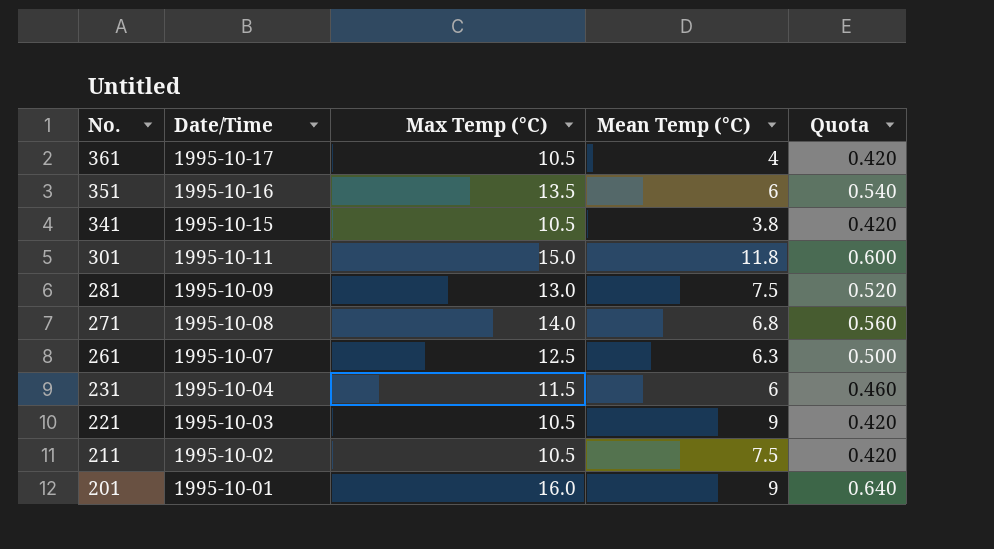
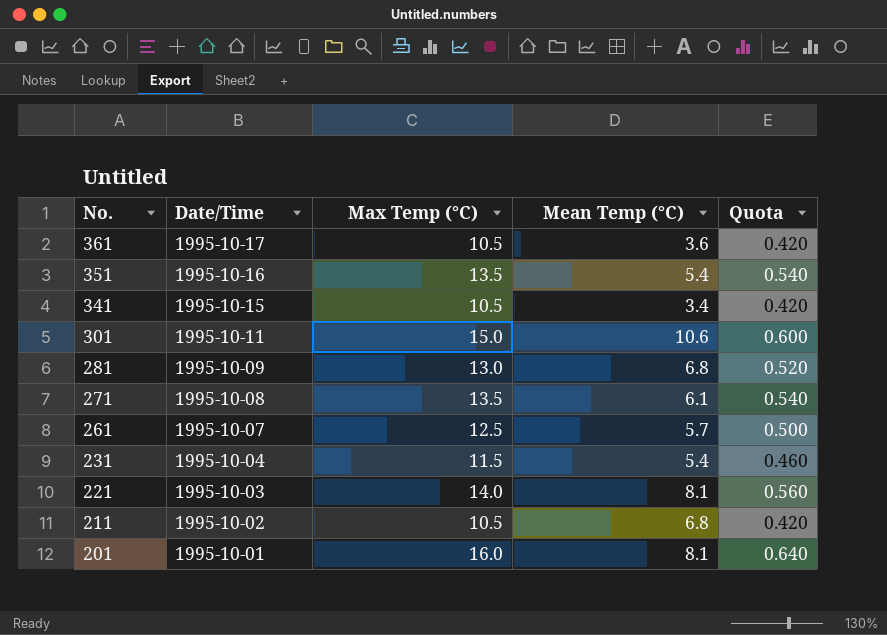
361 | Mean Temp (°C): 4 -> 3.6
351 | Mean Temp (°C): 6 -> 5.4
341 | Mean Temp (°C): 3.8 -> 3.4
301 | Mean Temp (°C): 11.8 -> 10.6
281 | Mean Temp (°C): 7.5 -> 6.8
271 | Max Temp (°C): 14.0 -> 13.5
271 | Mean Temp (°C): 6.8 -> 6.1
271 | Quota: 0.560 -> 0.540
261 | Mean Temp (°C): 6.3 -> 5.7
231 | Mean Temp (°C): 6 -> 5.4
221 | Max Temp (°C): 10.5 -> 14.0
221 | Mean Temp (°C): 9 -> 8.1
221 | Quota: 0.420 -> 0.560
211 | Mean Temp (°C): 7.5 -> 6.8
201 | Mean Temp (°C): 9 -> 8.1

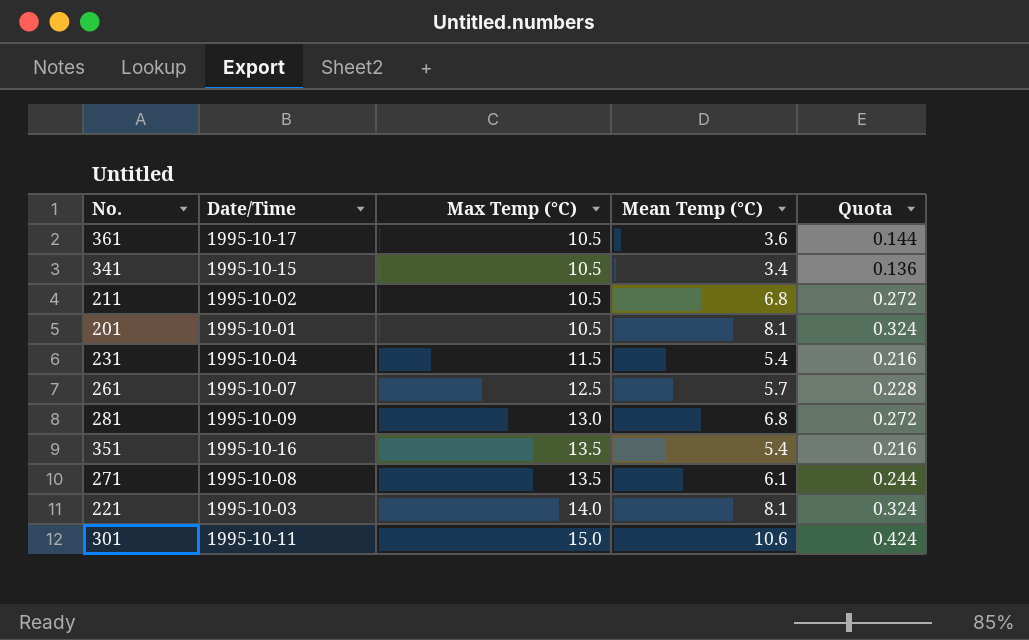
row order: No. descending -> Max Temp (°C) ascending
column Quota | formula: [Max Temp (°C)] * 0.04 -> [Mean Temp (°C)] * 0.04
201 | Max Temp (°C): 16.0 -> 10.5

